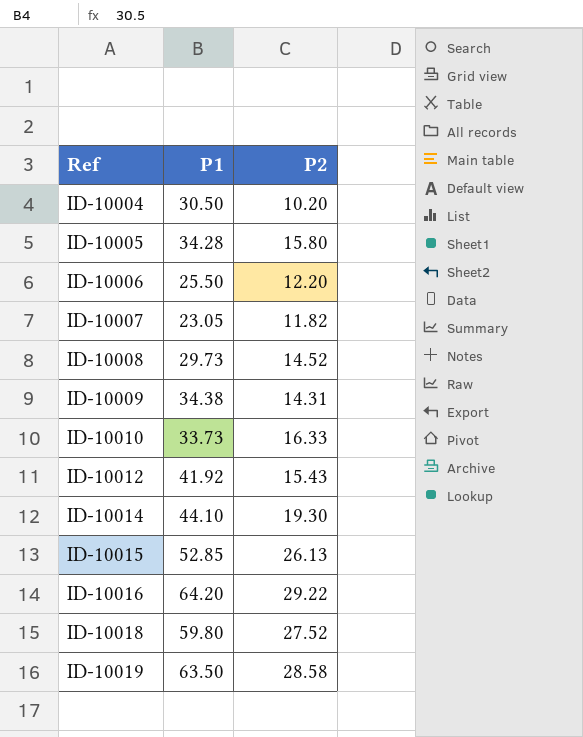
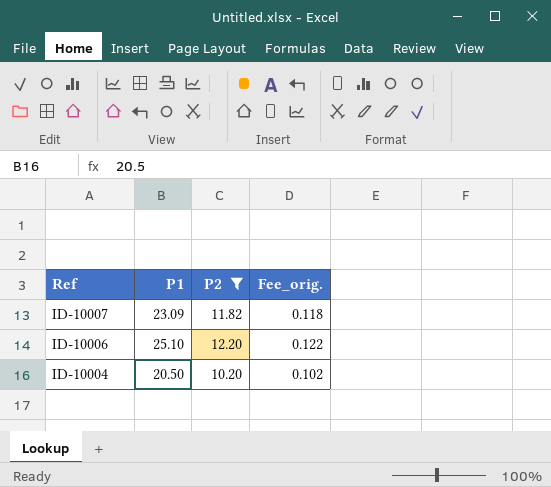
filter: none -> P2 <= 12.20
row order: Ref ascending -> Ref descending
column Fee_orig. | formula: none -> [P2] * 0.01
ID-10007 | P1: 23.05 -> 23.09
ID-10006 | P1: 25.50 -> 25.10
ID-10004 | P1: 30.50 -> 20.50

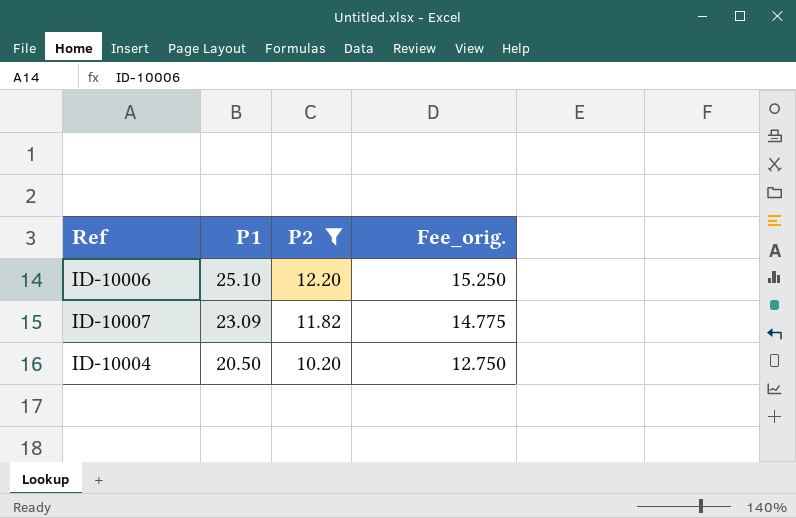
row order: Ref descending -> P1 descending
column Fee_orig. | formula: [P2] * 0.01 -> [P2] * 1.25

